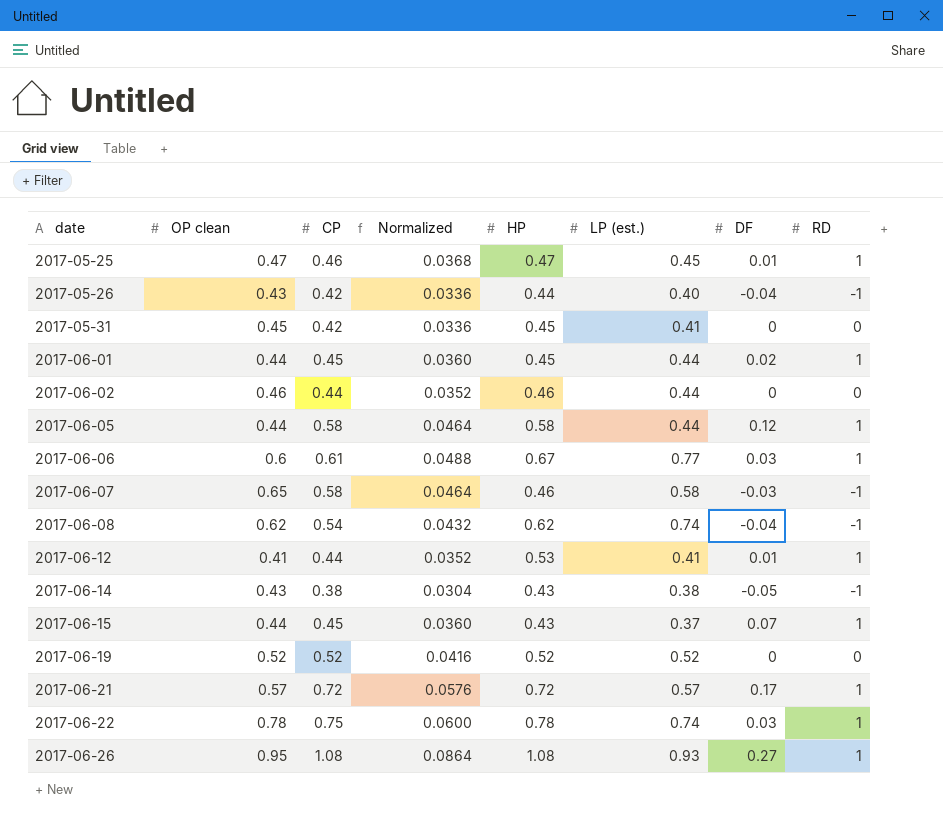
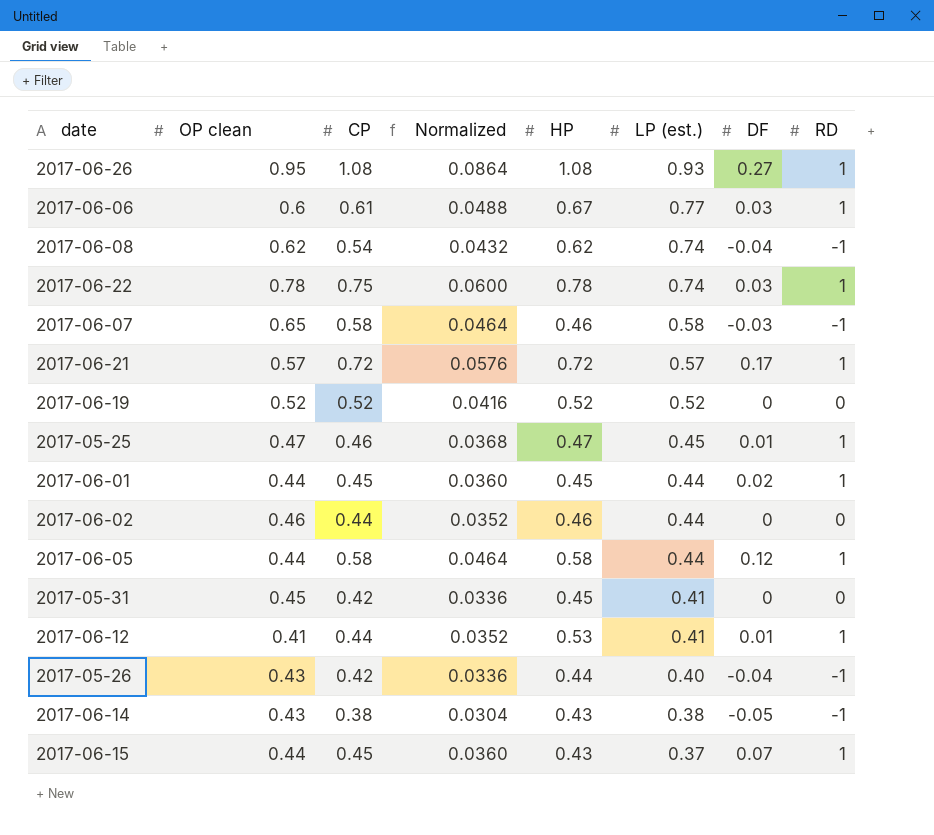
row order: date ascending -> LP (est.) descending

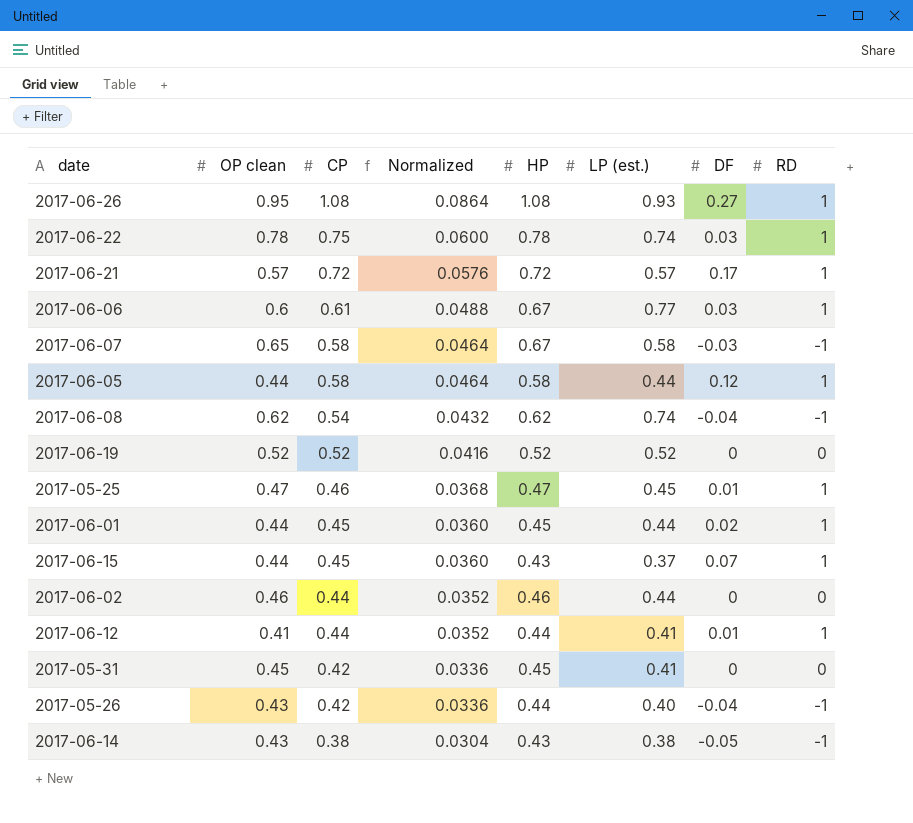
row order: LP (est.) descending -> CP descending
2017-06-07 | HP: 0.46 -> 0.67
2017-06-12 | HP: 0.53 -> 0.44

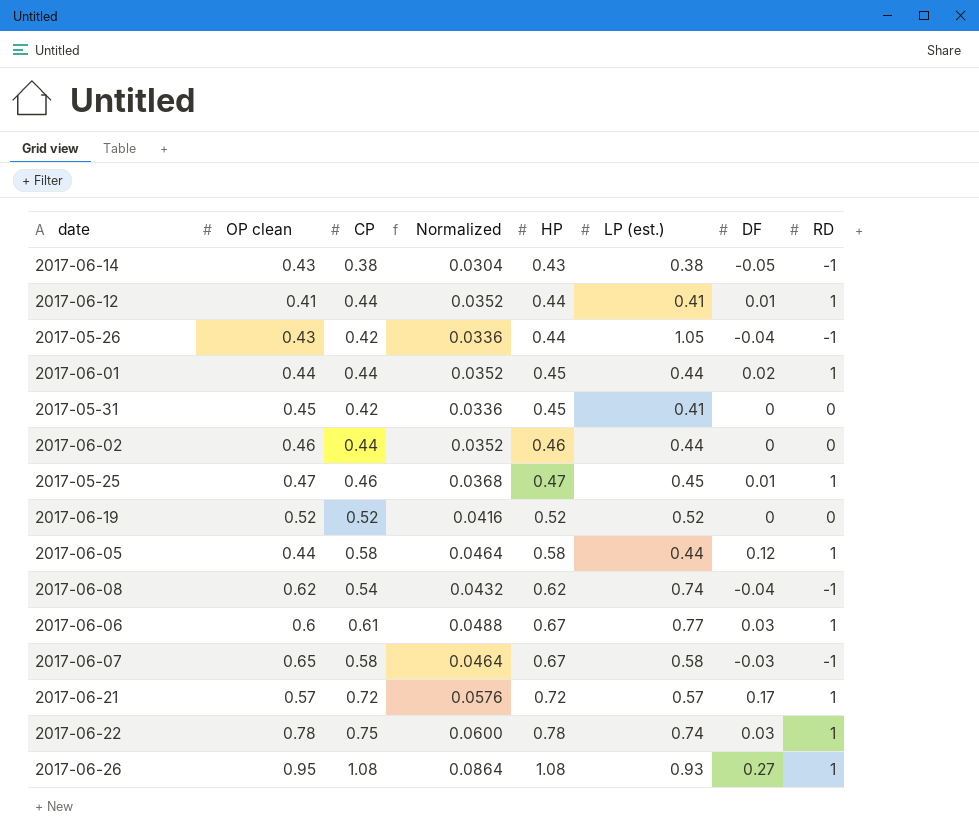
row order: CP descending -> HP ascending
row 2017-06-15: 0.44 | 0.45 | 0.0360 | 0.43 | 0.37 | 0.07 | 1 -> none
2017-05-26 | LP (est.): 0.40 -> 1.05
2017-06-01 | CP: 0.45 -> 0.44
2017-06-01 | Normalized: 0.0360 -> 0.0352

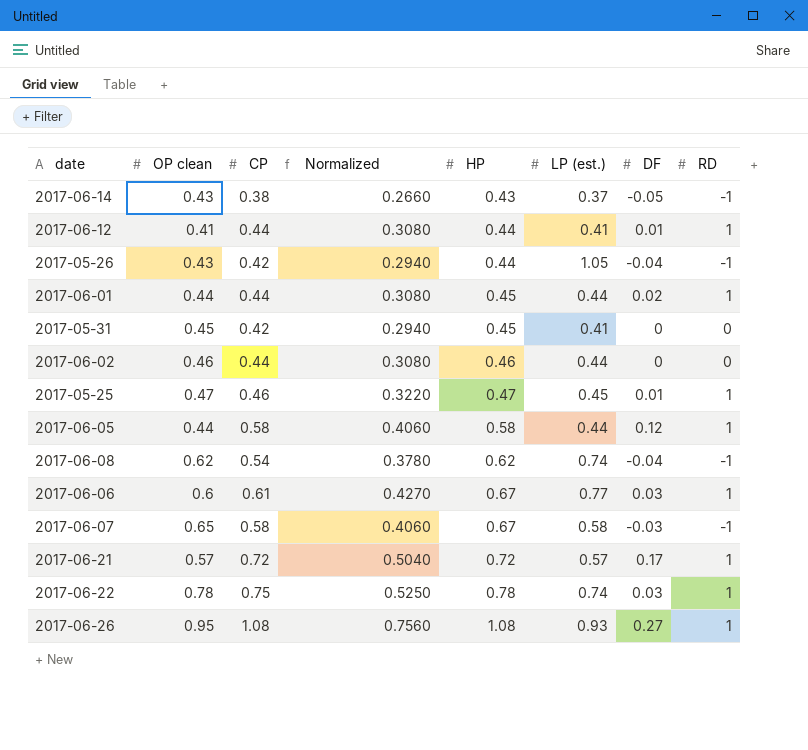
column Normalized | formula: [CP] * 0.08 -> [CP] * 0.7
row 2017-06-19: 0.52 | 0.52 | 0.0416 | 0.52 | 0.52 | 0 | 0 -> none
2017-06-14 | LP (est.): 0.38 -> 0.37

